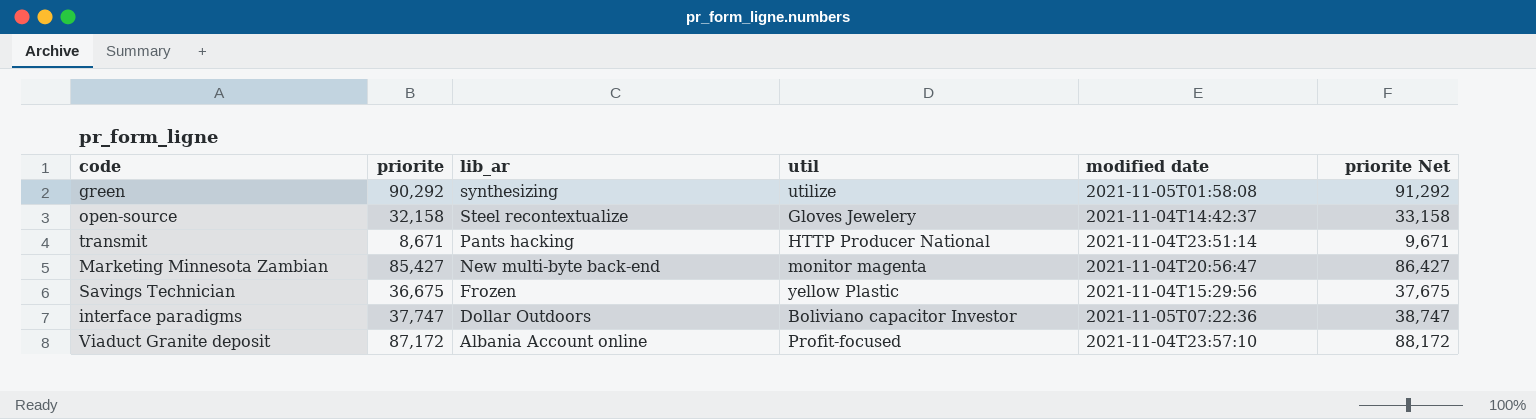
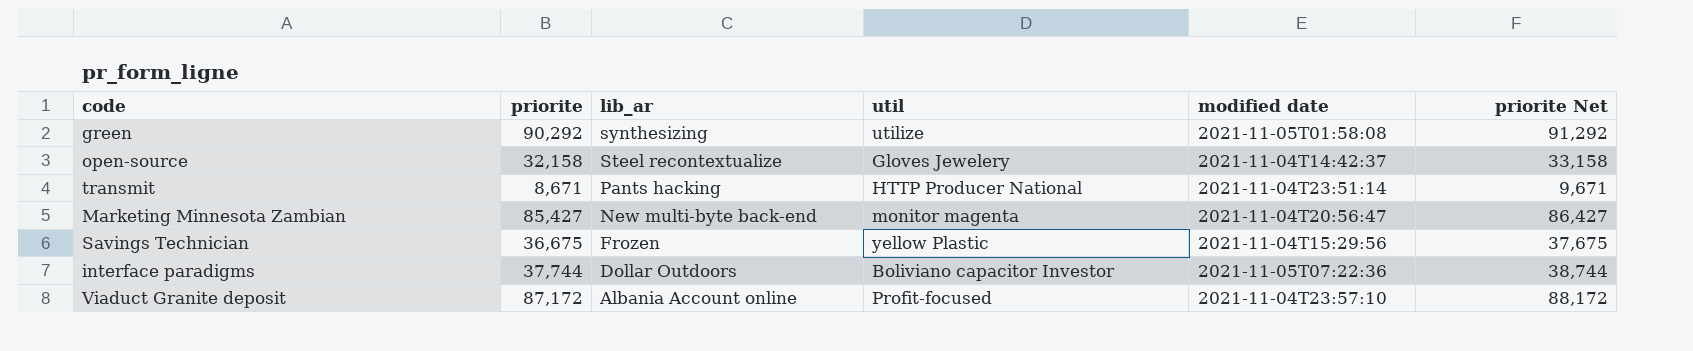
interface paradigms | priorite: 37,747 -> 37,744
interface paradigms | priorite Net: 38,747 -> 38,744

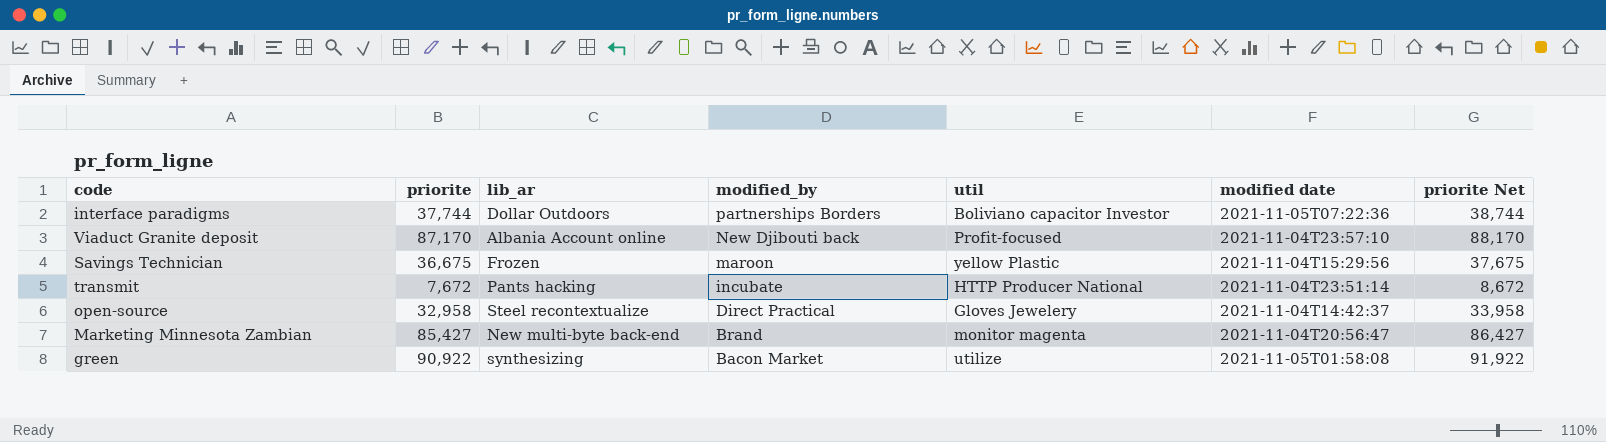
row order: lib_ar descending -> modified_by descending
column modified_by | position: none -> 4
Viaduct Granite deposit | priorite: 87,172 -> 87,170
Viaduct Granite deposit | priorite Net: 88,172 -> 88,170
transmit | priorite: 8,671 -> 7,672
transmit | priorite Net: 9,671 -> 8,672
open-source | priorite: 32,158 -> 32,958
open-source | priorite Net: 33,158 -> 33,958
green | priorite: 90,292 -> 90,922
green | priorite Net: 91,292 -> 91,922

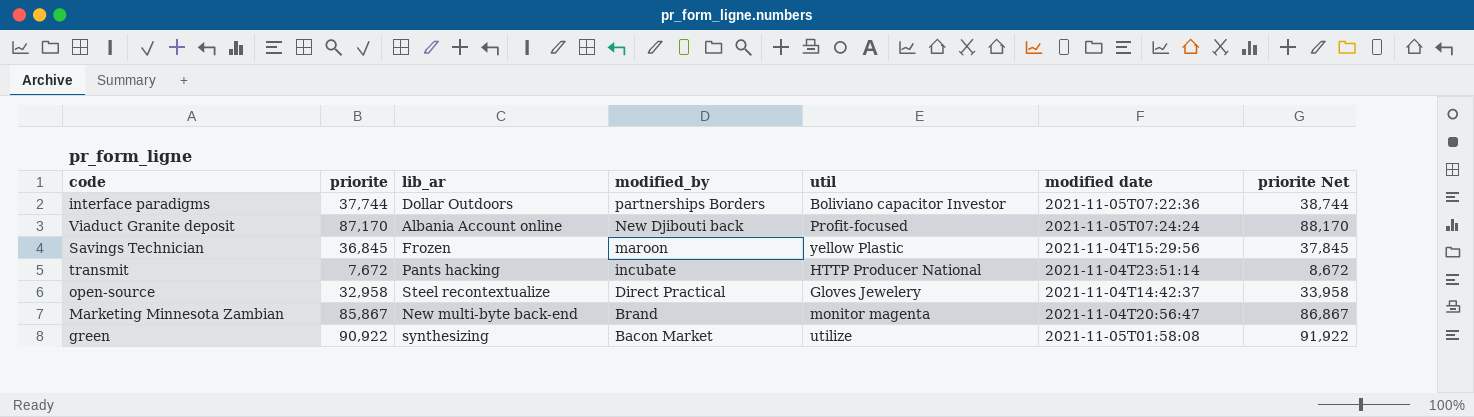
Viaduct Granite deposit | modified date: 2021-11-04T23:57:10 -> 2021-11-05T07:24:24
Savings Technician | priorite: 36,675 -> 36,845
Savings Technician | priorite Net: 37,675 -> 37,845
Marketing Minnesota Zambian | priorite: 85,427 -> 85,867
Marketing Minnesota Zambian | priorite Net: 86,427 -> 86,867

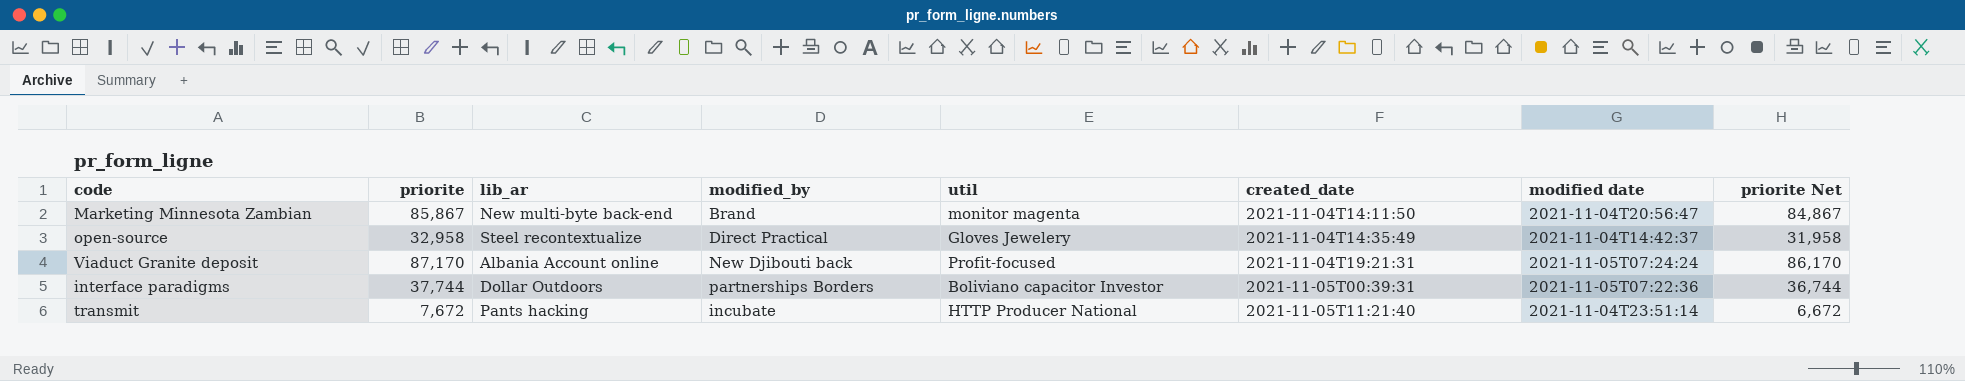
row order: modified_by descending -> created_date ascending
column created_date | position: none -> 6
column priorite Net | formula: [priorite] + 1000 -> [priorite] - 1000
row Savings Technician: 36,845 | Frozen | maroon | yellow Plastic | 2021-11-04T15:29:56 | 37,845 -> none
row green: 90,922 | synthesizing | Bacon Market | utilize | 2021-11-05T01:58:08 | 91,922 -> none

